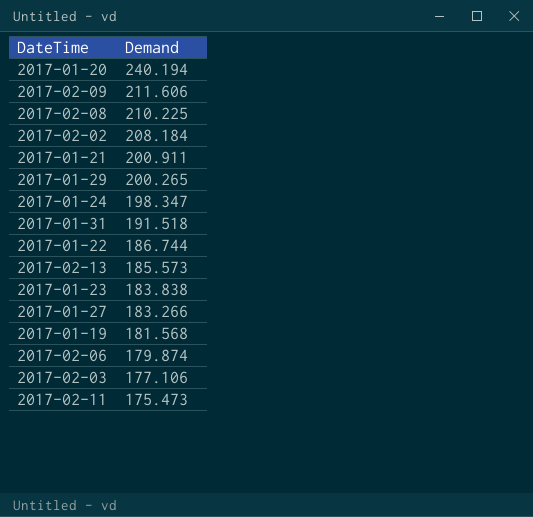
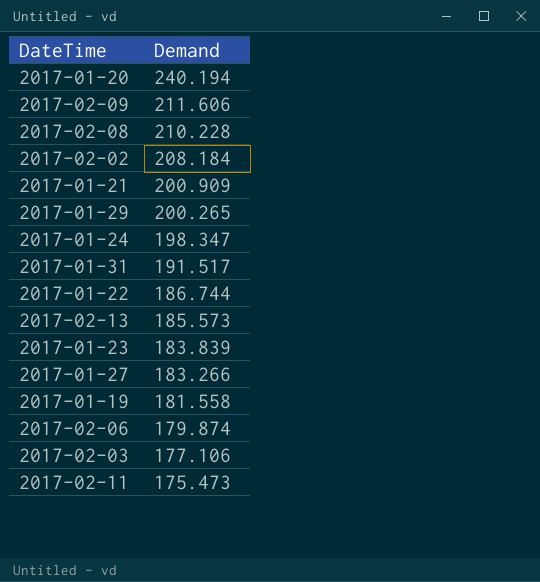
2017-02-08 | Demand: 210.225 -> 210.228
2017-01-21 | Demand: 200.911 -> 200.909
2017-01-31 | Demand: 191.518 -> 191.517
2017-01-23 | Demand: 183.838 -> 183.839
2017-01-19 | Demand: 181.568 -> 181.558

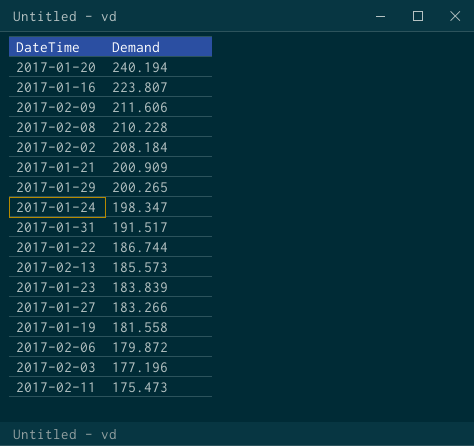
row 2017-01-16: none -> 223.807
2017-02-06 | Demand: 179.874 -> 179.872
2017-02-03 | Demand: 177.106 -> 177.196

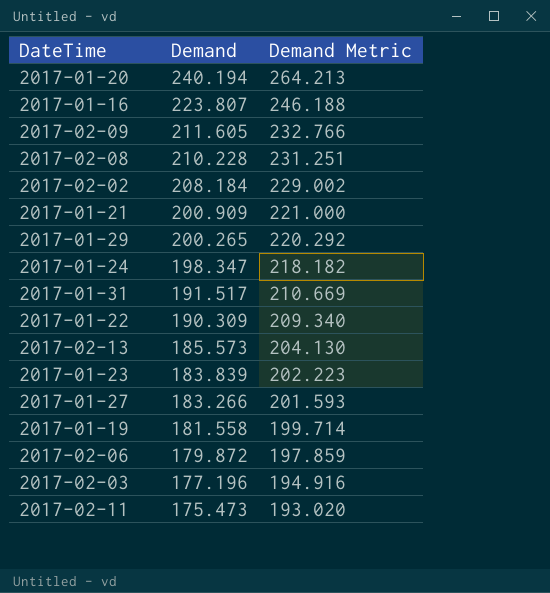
column Demand Metric | formula: none -> [Demand] * 1.1
2017-02-09 | Demand: 211.606 -> 211.605
2017-01-22 | Demand: 186.744 -> 190.309

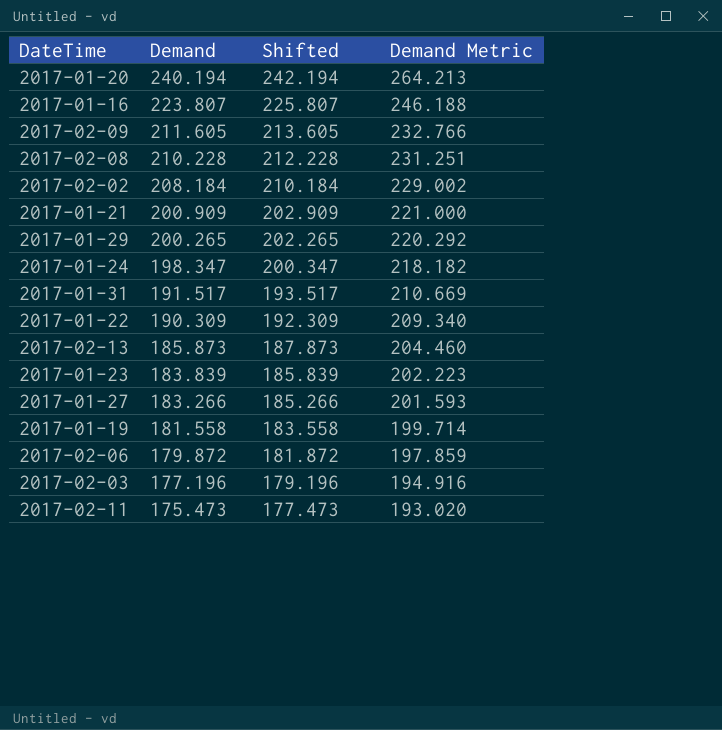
column Shifted | formula: none -> [Demand] + 2
2017-02-13 | Demand: 185.573 -> 185.873
2017-02-13 | Demand Metric: 204.130 -> 204.460

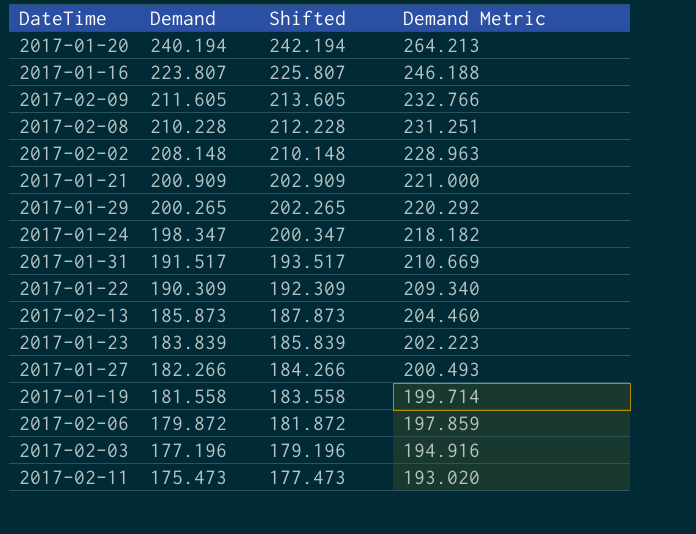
2017-02-02 | Demand: 208.184 -> 208.148
2017-02-02 | Shifted: 210.184 -> 210.148
2017-02-02 | Demand Metric: 229.002 -> 228.963
2017-01-27 | Demand: 183.266 -> 182.266
2017-01-27 | Shifted: 185.266 -> 184.266
2017-01-27 | Demand Metric: 201.593 -> 200.493

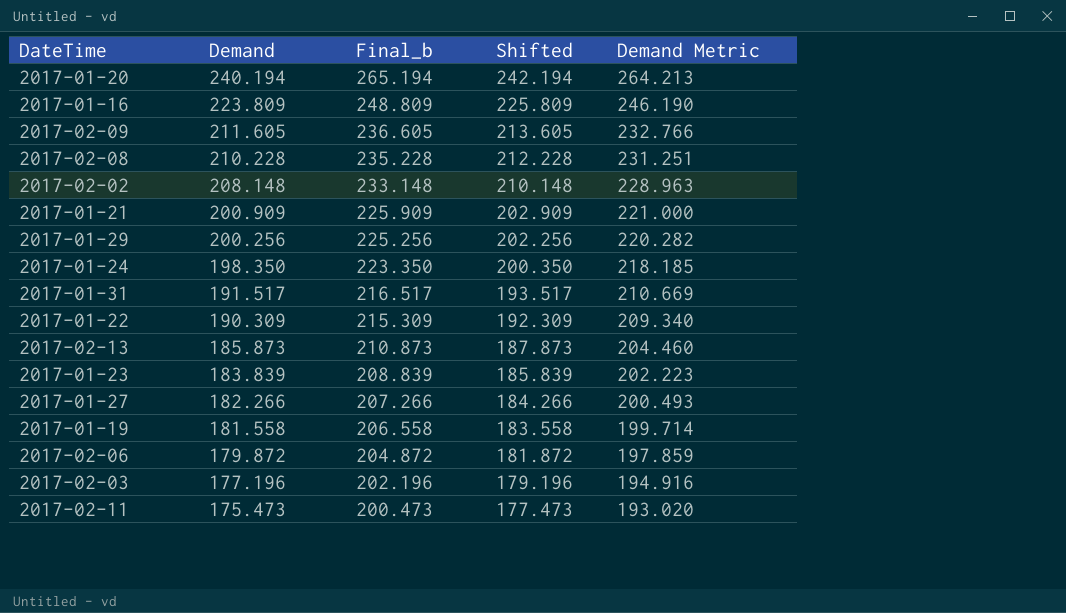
column Final_b | formula: none -> [Demand] + 25
2017-01-16 | Demand: 223.807 -> 223.809
2017-01-16 | Shifted: 225.807 -> 225.809
2017-01-16 | Demand Metric: 246.188 -> 246.190
2017-01-29 | Demand: 200.265 -> 200.256
2017-01-29 | Shifted: 202.265 -> 202.256
2017-01-29 | Demand Metric: 220.292 -> 220.282
2017-01-24 | Demand: 198.347 -> 198.350
2017-01-24 | Shifted: 200.347 -> 200.350
2017-01-24 | Demand Metric: 218.182 -> 218.185

